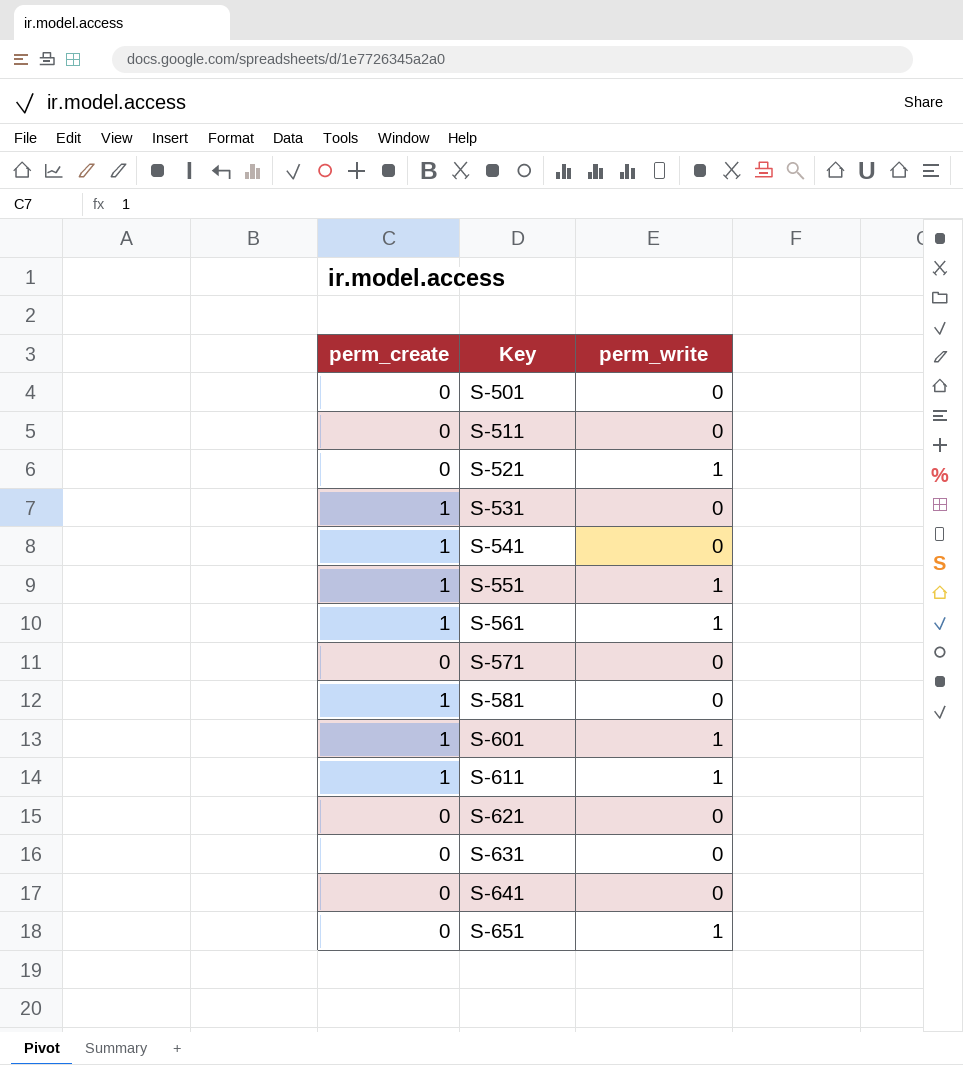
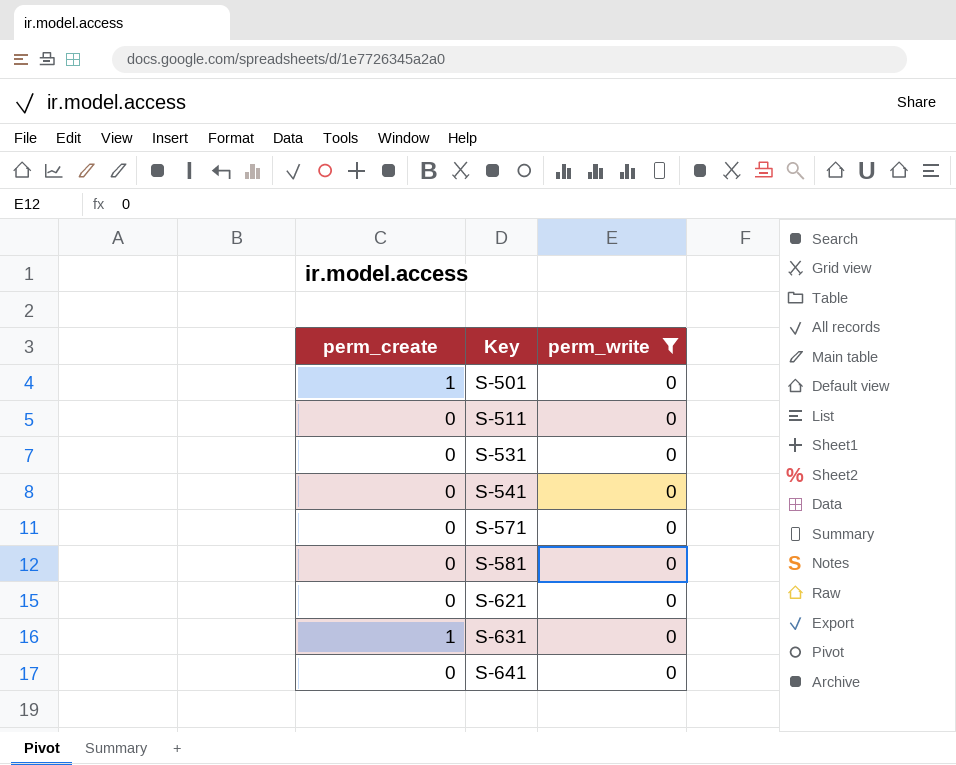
filter: none -> perm_write = 0
S-501 | perm_create: 0 -> 1
S-531 | perm_create: 1 -> 0
S-541 | perm_create: 1 -> 0
S-581 | perm_create: 1 -> 0
S-631 | perm_create: 0 -> 1

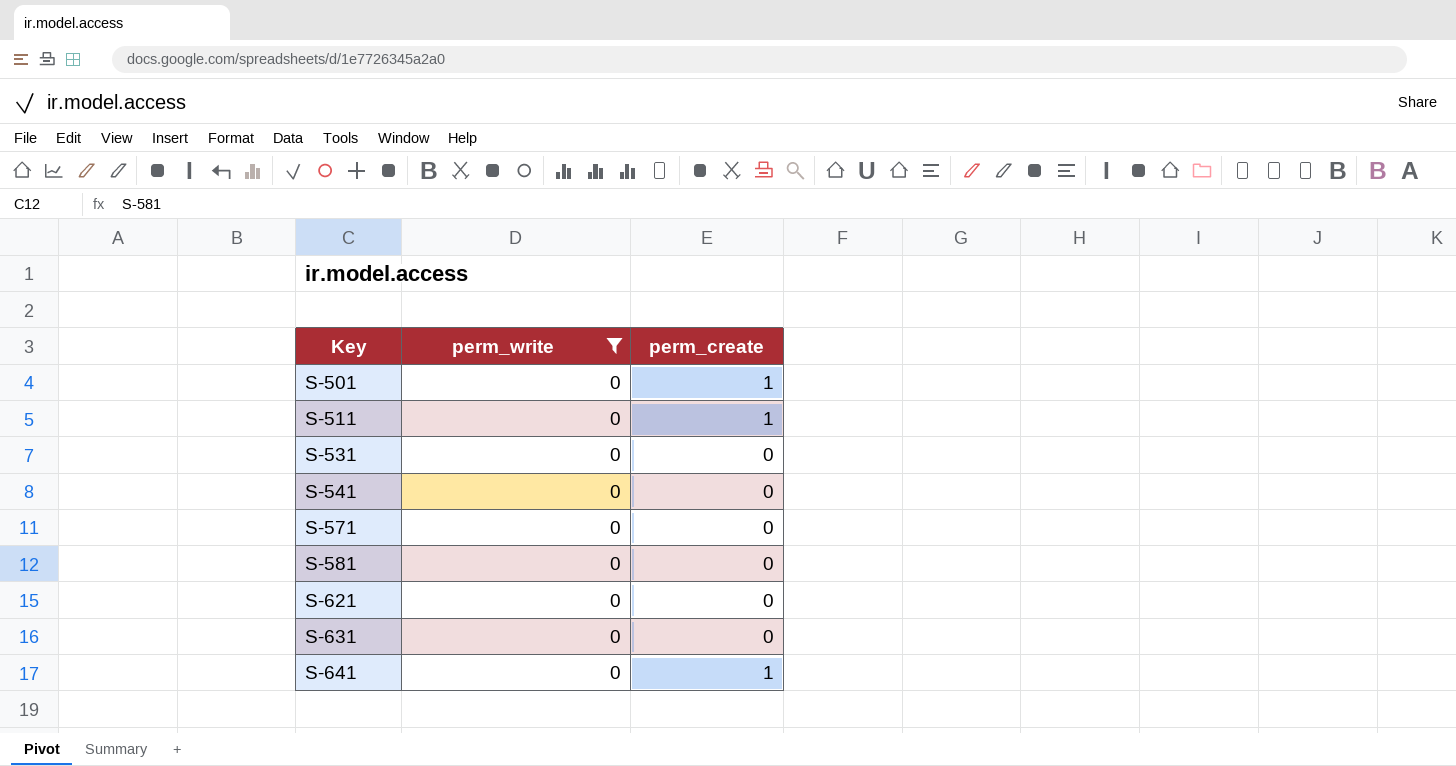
column perm_create | position: 1 -> 3
S-511 | perm_create: 0 -> 1
S-631 | perm_create: 1 -> 0
S-641 | perm_create: 0 -> 1

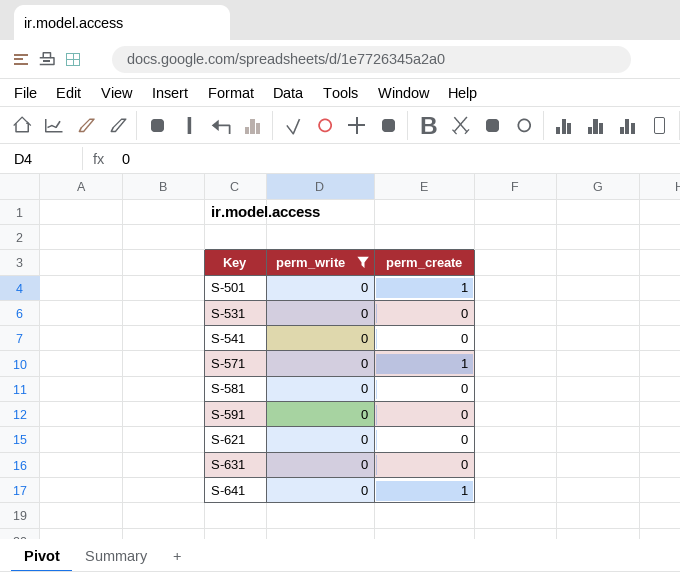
row S-511: 0 | 1 -> none
S-571 | perm_create: 0 -> 1
row S-591: none -> 0 | 0

